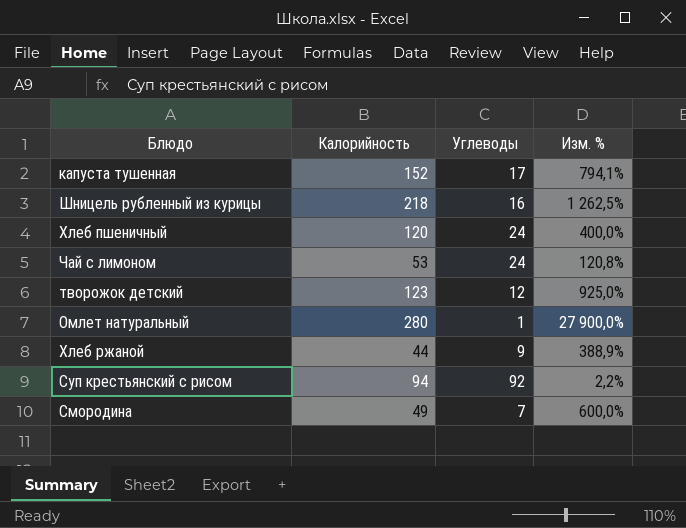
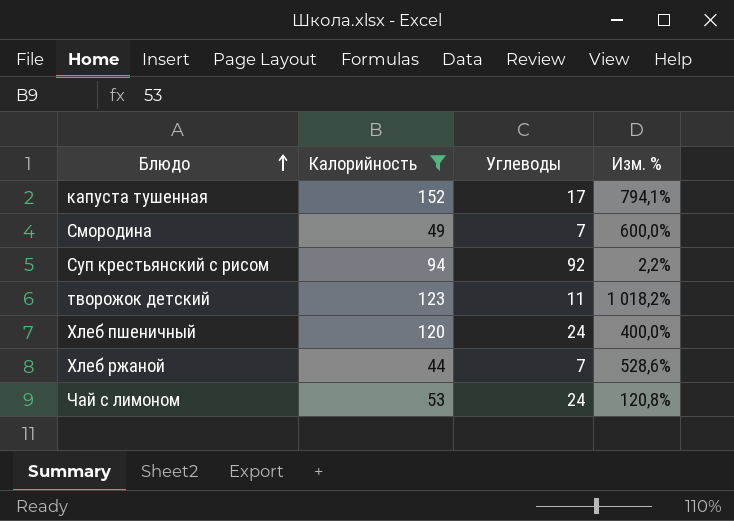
filter: none -> Калорийность <= 152
row order: none -> Блюдо ascending
творожок детский | Углеводы: 12 -> 11
творожок детский | Изм. %: 925,0% -> 1 018,2%
Хлеб ржаной | Углеводы: 9 -> 7
Хлеб ржаной | Изм. %: 388,9% -> 528,6%

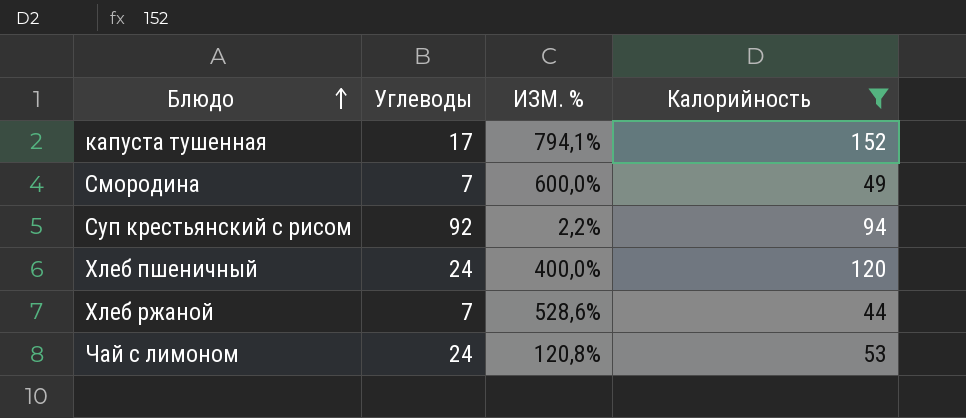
column name: Изм. % -> ИЗМ. %
column Калорийность | position: 2 -> 4
row творожок детский: 123 | 11 | 1 018,2% -> none

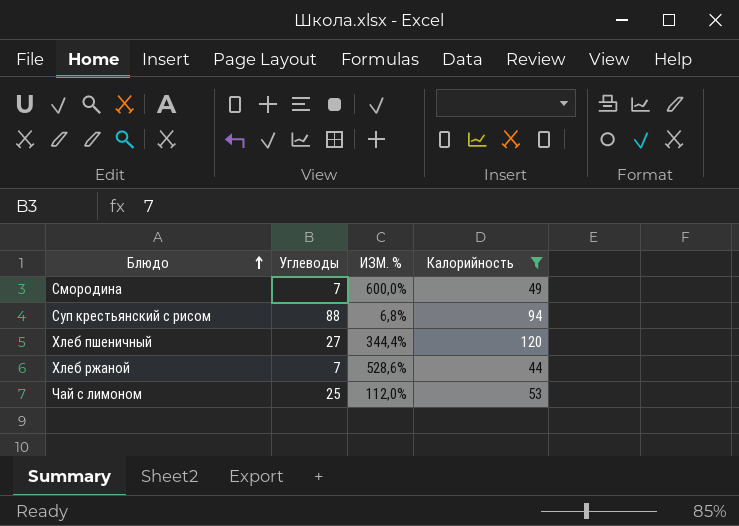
row капуста тушенная: 17 | 794,1% | 152 -> none
Суп крестьянский с рисом | Углеводы: 92 -> 88
Суп крестьянский с рисом | ИЗМ. %: 2,2% -> 6,8%
Хлеб пшеничный | Углеводы: 24 -> 27
Хлеб пшеничный | ИЗМ. %: 400,0% -> 344,4%
Чай с лимоном | Углеводы: 24 -> 25
Чай с лимоном | ИЗМ. %: 120,8% -> 112,0%

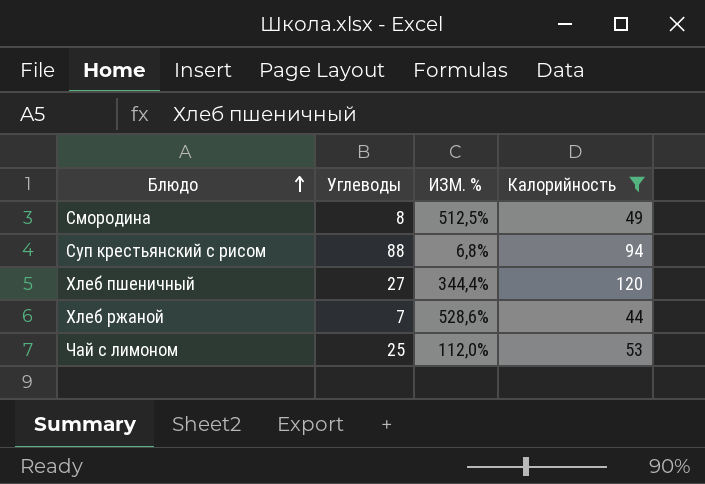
Смородина | Углеводы: 7 -> 8
Смородина | ИЗМ. %: 600,0% -> 512,5%

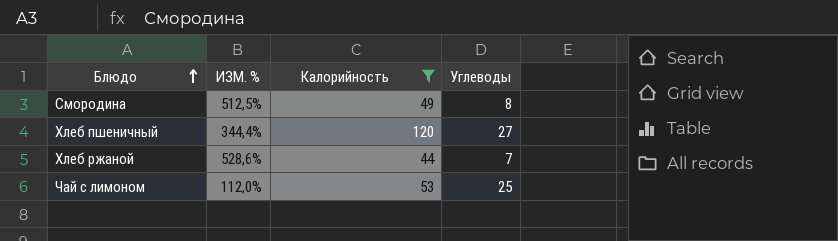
column Углеводы | position: 2 -> 4
row Суп крестьянский с рисом: 88 | 6,8% | 94 -> none

